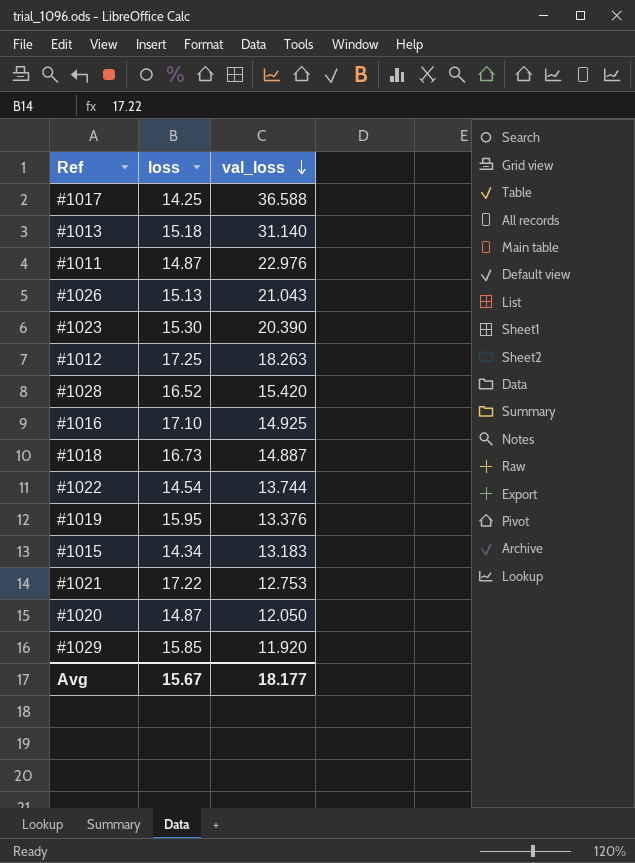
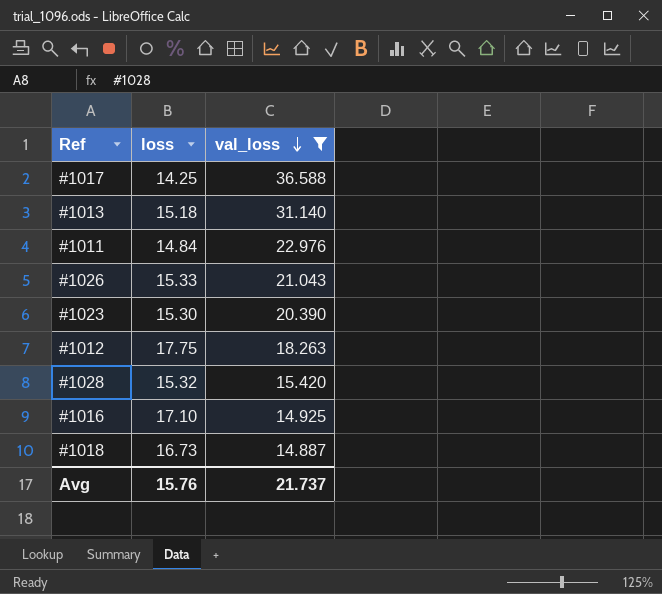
filter: none -> val_loss >= 14.887
#1011 | loss: 14.87 -> 14.84
#1026 | loss: 15.13 -> 15.33
#1012 | loss: 17.25 -> 17.75
#1028 | loss: 16.52 -> 15.32
Avg | loss: 15.67 -> 15.76
Avg | val_loss: 18.177 -> 21.737

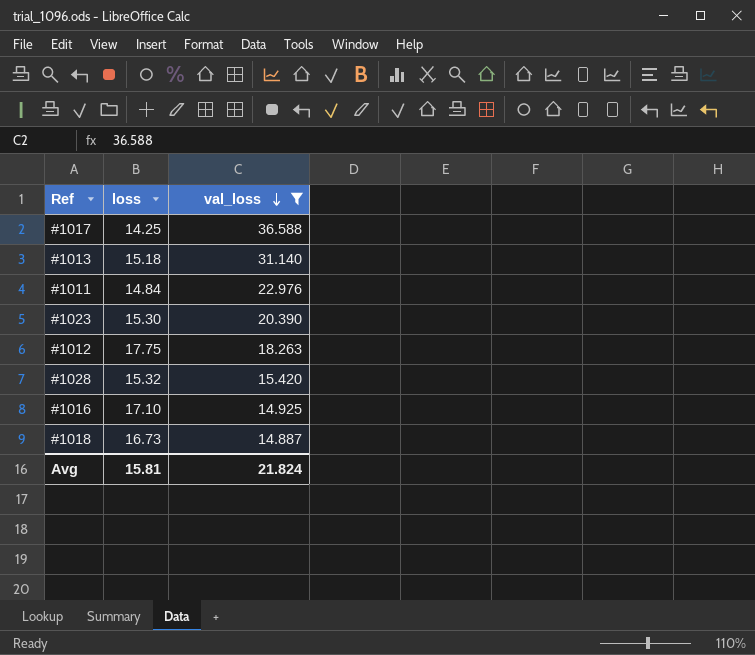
row #1026: 15.33 | 21.043 -> none
Avg | loss: 15.76 -> 15.81
Avg | val_loss: 21.737 -> 21.824

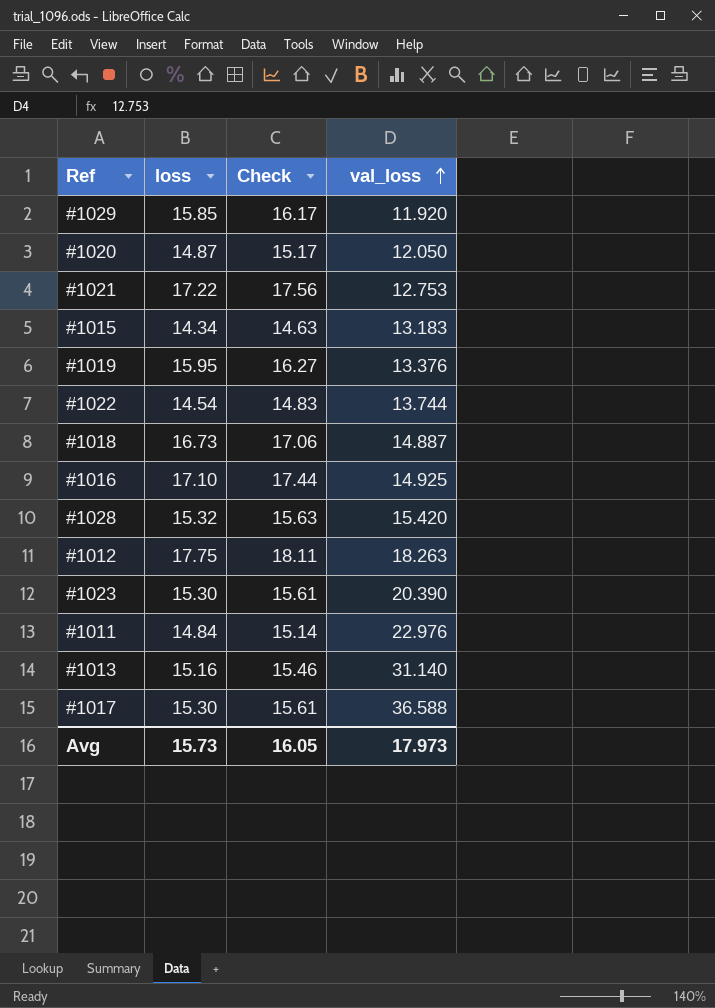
filter: val_loss >= 14.887 -> none
row order: val_loss descending -> val_loss ascending
column Check | formula: none -> [loss] * 1.02
#1013 | loss: 15.18 -> 15.16
#1017 | loss: 14.25 -> 15.30
Avg | loss: 15.81 -> 15.73
Avg | val_loss: 21.824 -> 17.973

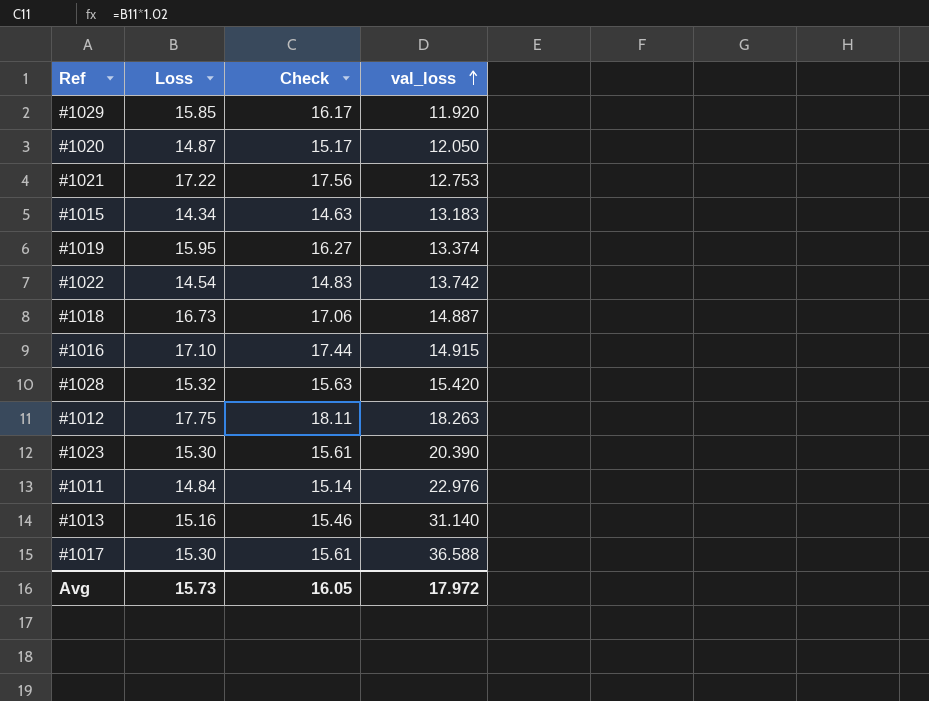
column name: loss -> Loss
#1019 | val_loss: 13.376 -> 13.374
#1022 | val_loss: 13.744 -> 13.742
#1016 | val_loss: 14.925 -> 14.915
Avg | val_loss: 17.973 -> 17.972

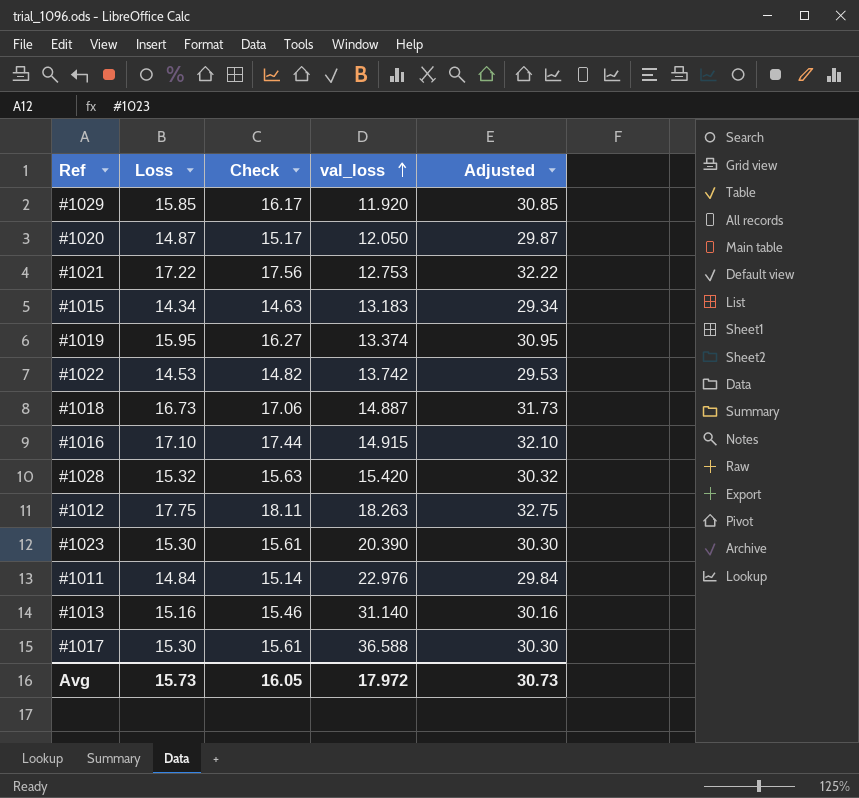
column Adjusted | formula: none -> [Loss] + 15
#1022 | Loss: 14.54 -> 14.53
#1022 | Check: 14.83 -> 14.82

